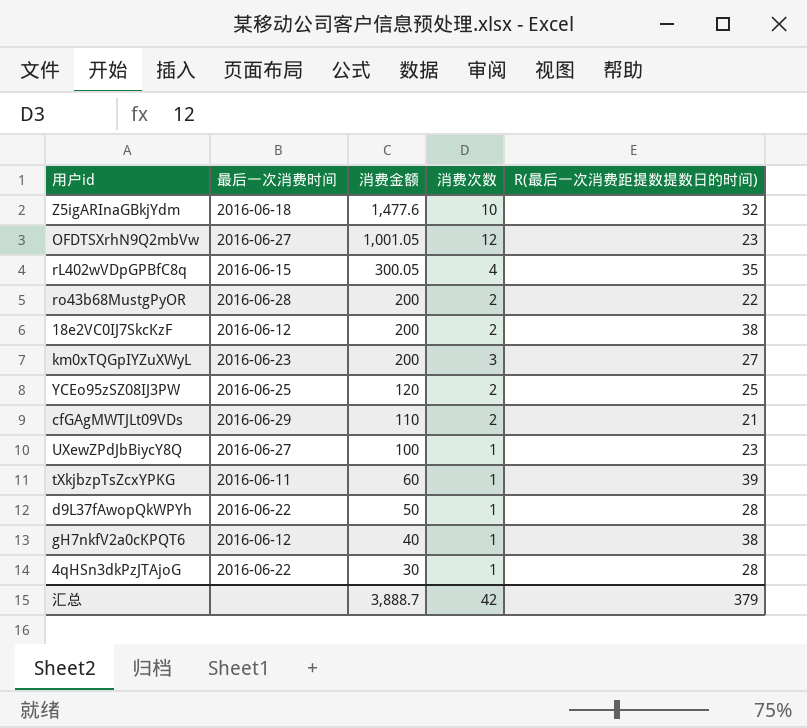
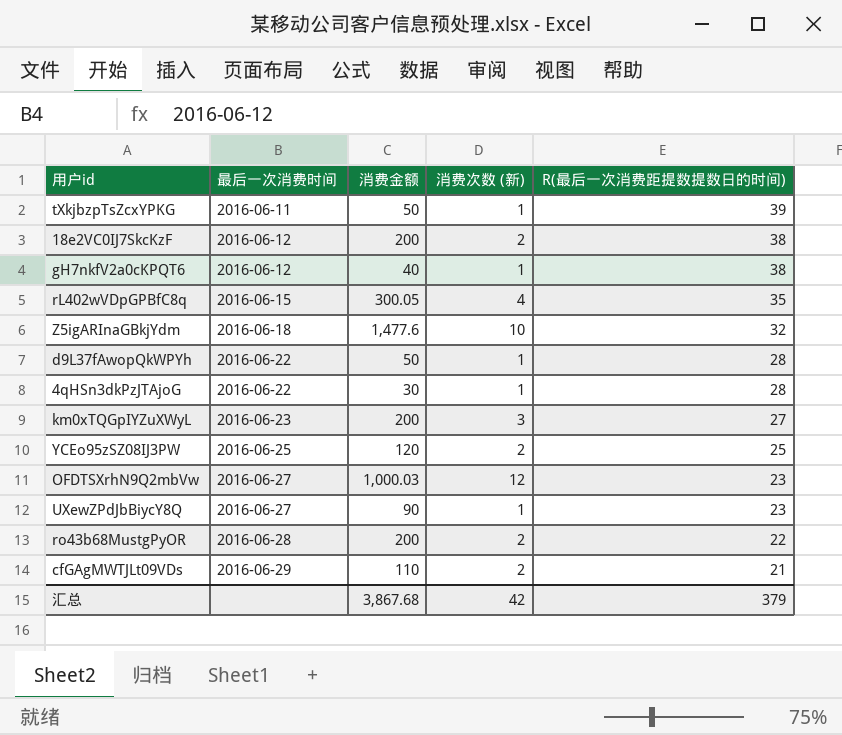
row order: 消费金额 descending -> 最后一次消费时间 ascending
column name: 消费次数 -> 消费次数 (新)
tXkjbzpTsZcxYPKG | 消费金额: 60 -> 50
OFDTSXrhN9Q2mbVw | 消费金额: 1,001.05 -> 1,000.03
UXewZPdJbBiycY8Q | 消费金额: 100 -> 90
汇总 | 消费金额: 3,888.7 -> 3,867.68

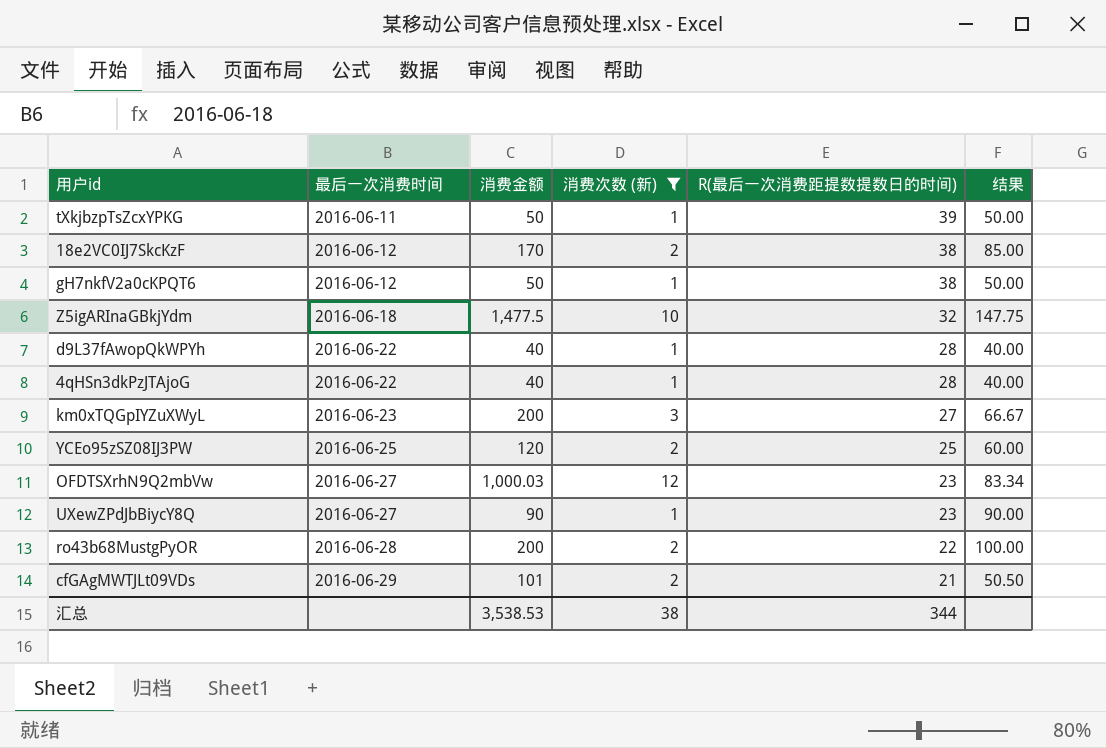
filter: none -> 消费次数 (新) != 4
column 结果 | formula: none -> [消费金额] / [消费次数 (新)]
18e2VC0IJ7SkcKzF | 消费金额: 200 -> 170
gH7nkfV2a0cKPQT6 | 消费金额: 40 -> 50
Z5igARInaGBkjYdm | 消费金额: 1,477.6 -> 1,477.5
d9L37fAwopQkWPYh | 消费金额: 50 -> 40
4qHSn3dkPzJTAjoG | 消费金额: 30 -> 40
cfGAgMWTJLt09VDs | 消费金额: 110 -> 101
汇总 | 消费金额: 3,867.68 -> 3,538.53
汇总 | 消费次数 (新): 42 -> 38
汇总 | R(最后一次消费距提数提数日的时间): 379 -> 344

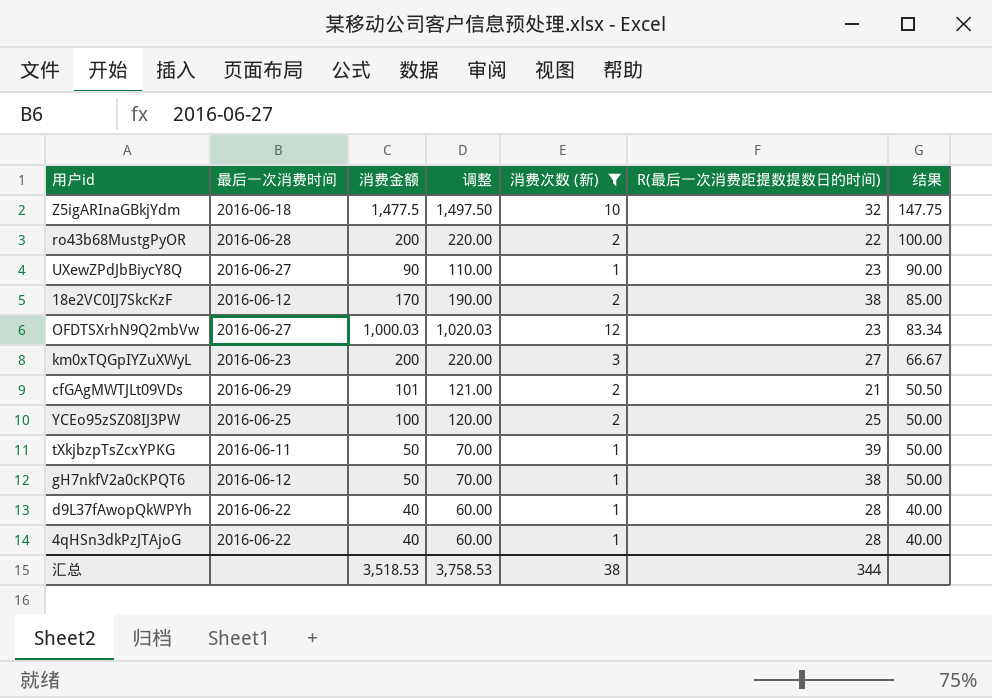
row order: 最后一次消费时间 ascending -> 结果 descending
column 调整 | formula: none -> [消费金额] + 20
YCEo95zSZ08IJ3PW | 消费金额: 120 -> 100
YCEo95zSZ08IJ3PW | 结果: 60.00 -> 50.00
汇总 | 消费金额: 3,538.53 -> 3,518.53

